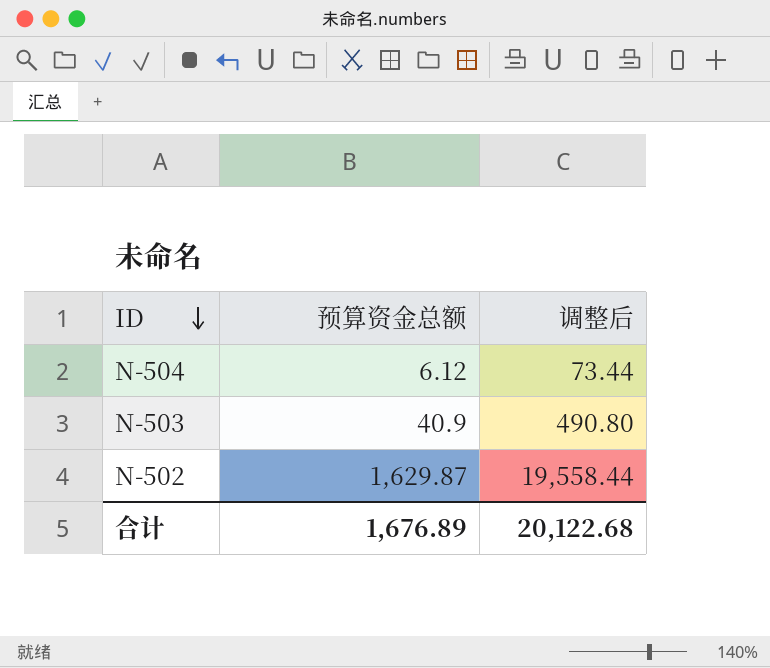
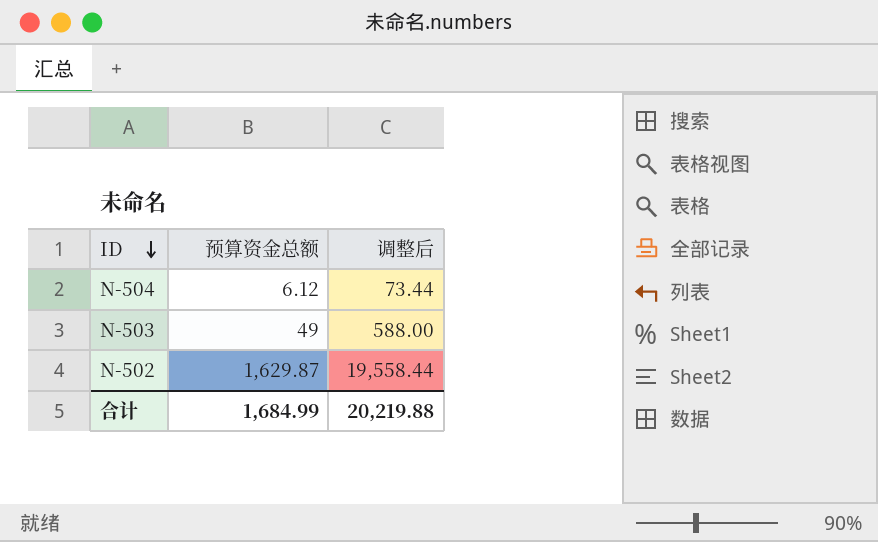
N-503 | 预算资金总额: 40.9 -> 49
N-503 | 调整后: 490.80 -> 588.00
合计 | 预算资金总额: 1,676.89 -> 1,684.99
合计 | 调整后: 20,122.68 -> 20,219.88

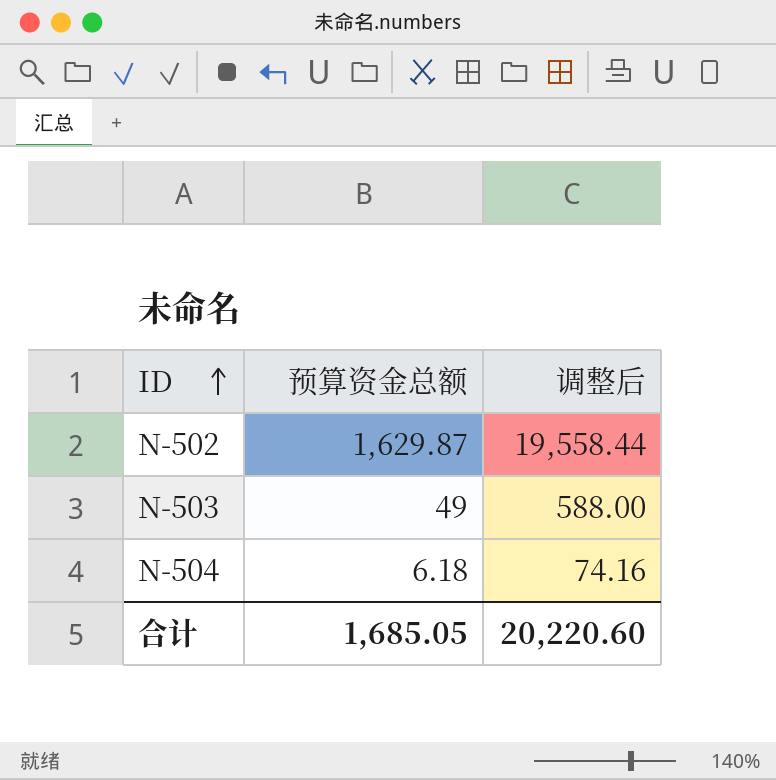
row order: ID descending -> ID ascending
N-504 | 预算资金总额: 6.12 -> 6.18
N-504 | 调整后: 73.44 -> 74.16
合计 | 预算资金总额: 1,684.99 -> 1,685.05
合计 | 调整后: 20,219.88 -> 20,220.60

